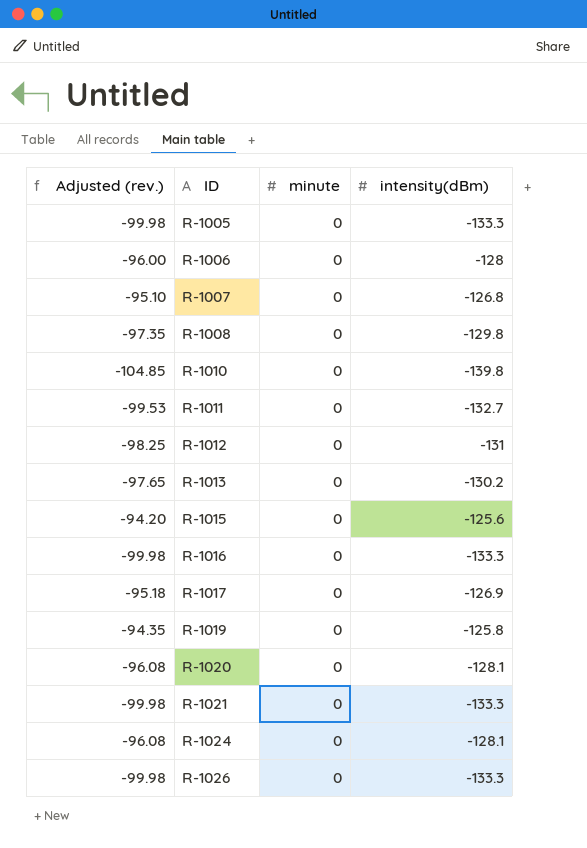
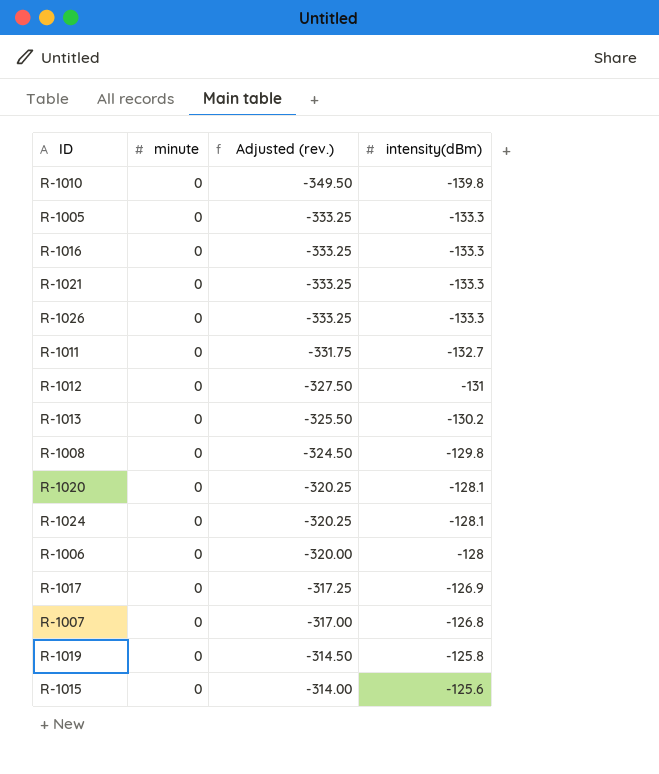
row order: ID ascending -> Adjusted (rev.) ascending
column Adjusted (rev.) | formula: [intensity(dBm)] * 0.75 -> [intensity(dBm)] * 2.5
column Adjusted (rev.) | position: 1 -> 3

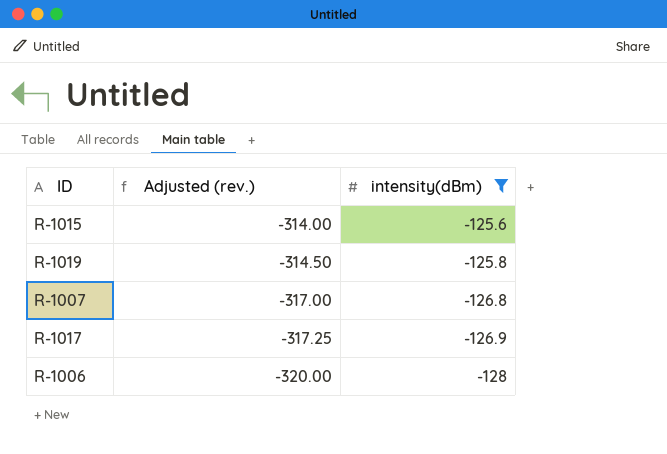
filter: none -> intensity(dBm) >= -128
row order: Adjusted (rev.) ascending -> Adjusted (rev.) descending
column minute | position: 2 -> none

